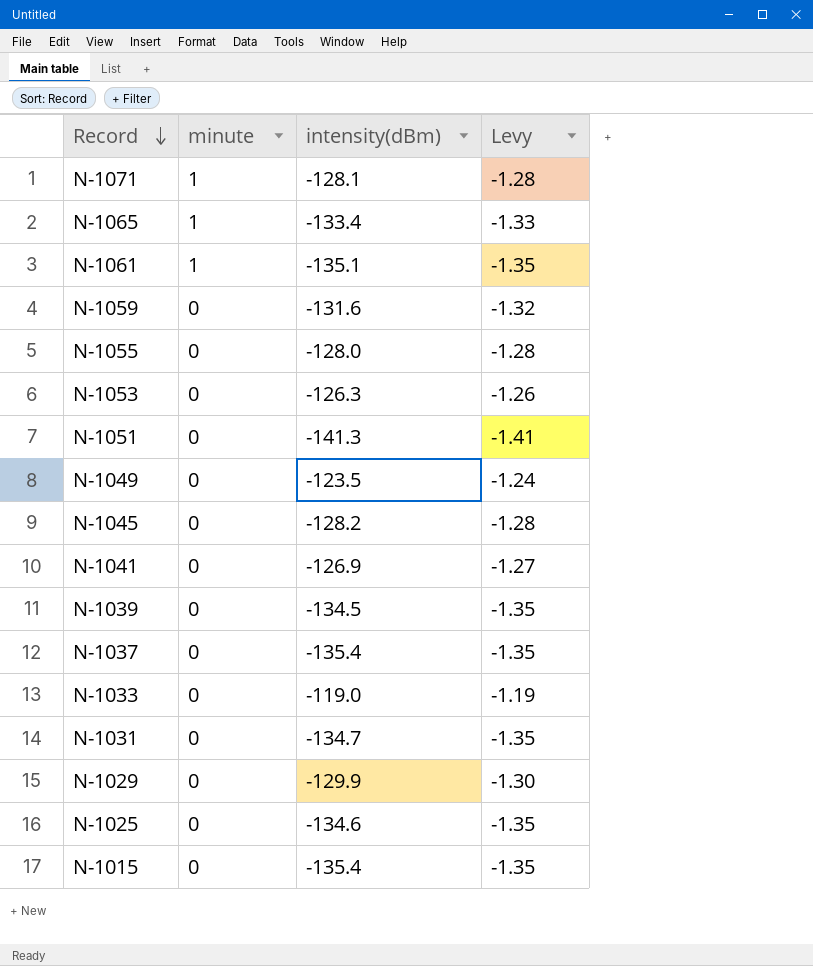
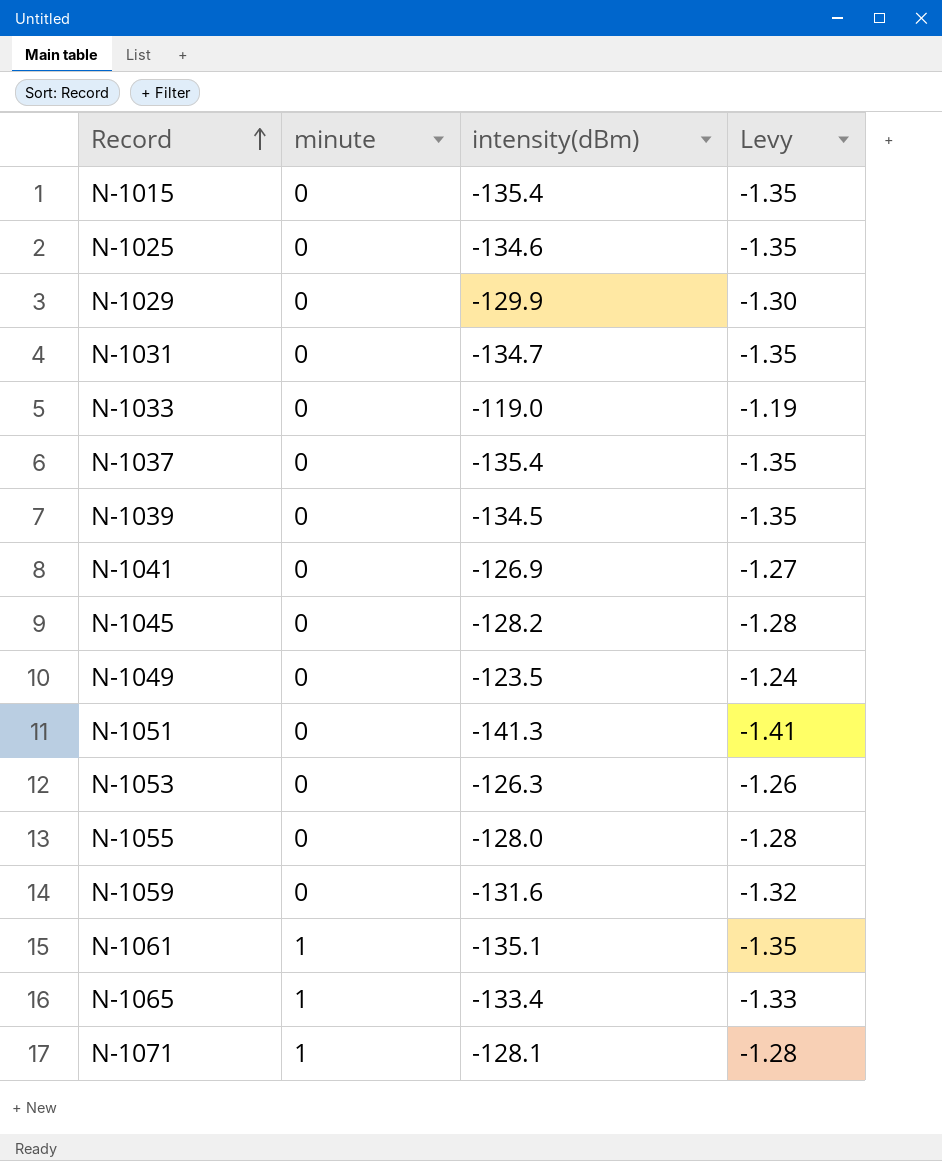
row order: Record descending -> Record ascending

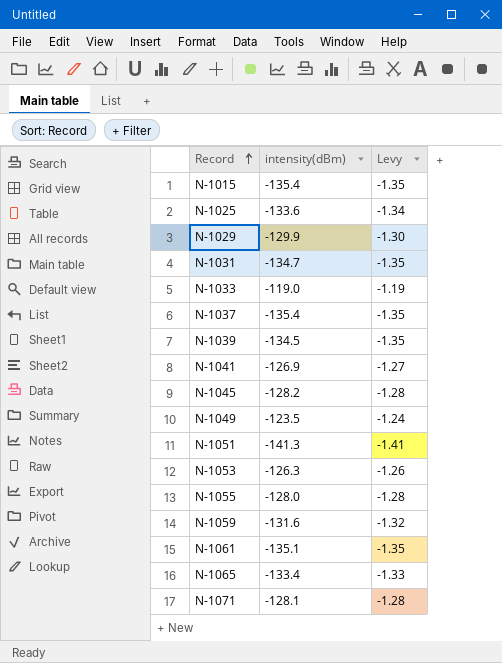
column minute | position: 2 -> none
N-1025 | intensity(dBm): -134.6 -> -133.6
N-1025 | Levy: -1.35 -> -1.34

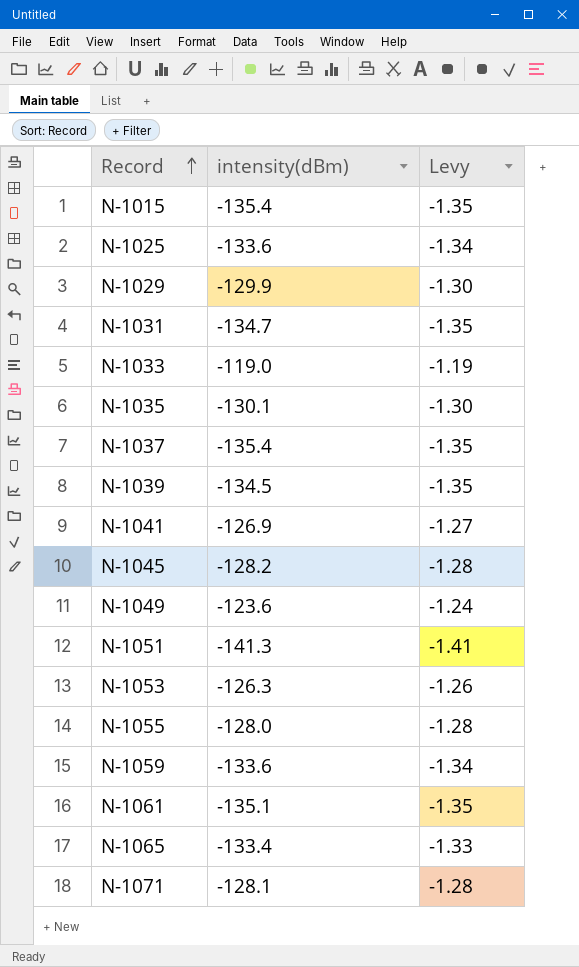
row N-1035: none -> -130.1 | -1.30
N-1049 | intensity(dBm): -123.5 -> -123.6
N-1059 | intensity(dBm): -131.6 -> -133.6
N-1059 | Levy: -1.32 -> -1.34

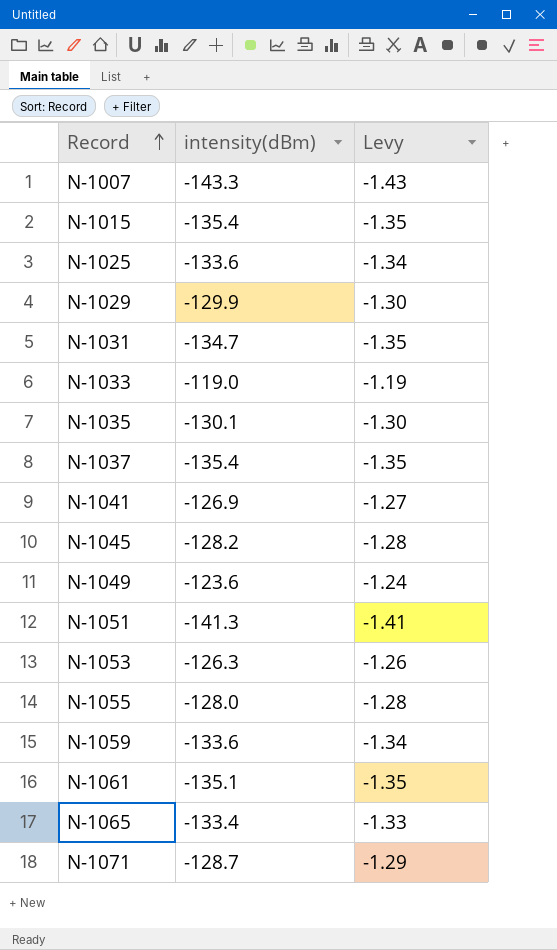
row N-1039: -134.5 | -1.35 -> none
row N-1007: none -> -143.3 | -1.43
N-1071 | intensity(dBm): -128.1 -> -128.7
N-1071 | Levy: -1.28 -> -1.29

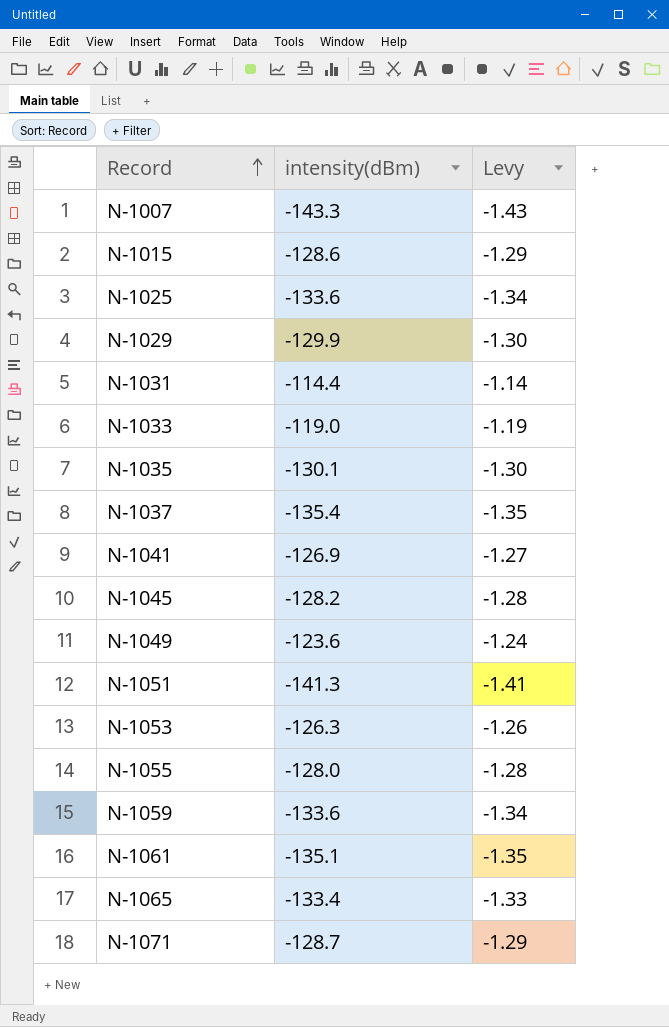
N-1015 | intensity(dBm): -135.4 -> -128.6
N-1015 | Levy: -1.35 -> -1.29
N-1031 | intensity(dBm): -134.7 -> -114.4
N-1031 | Levy: -1.35 -> -1.14

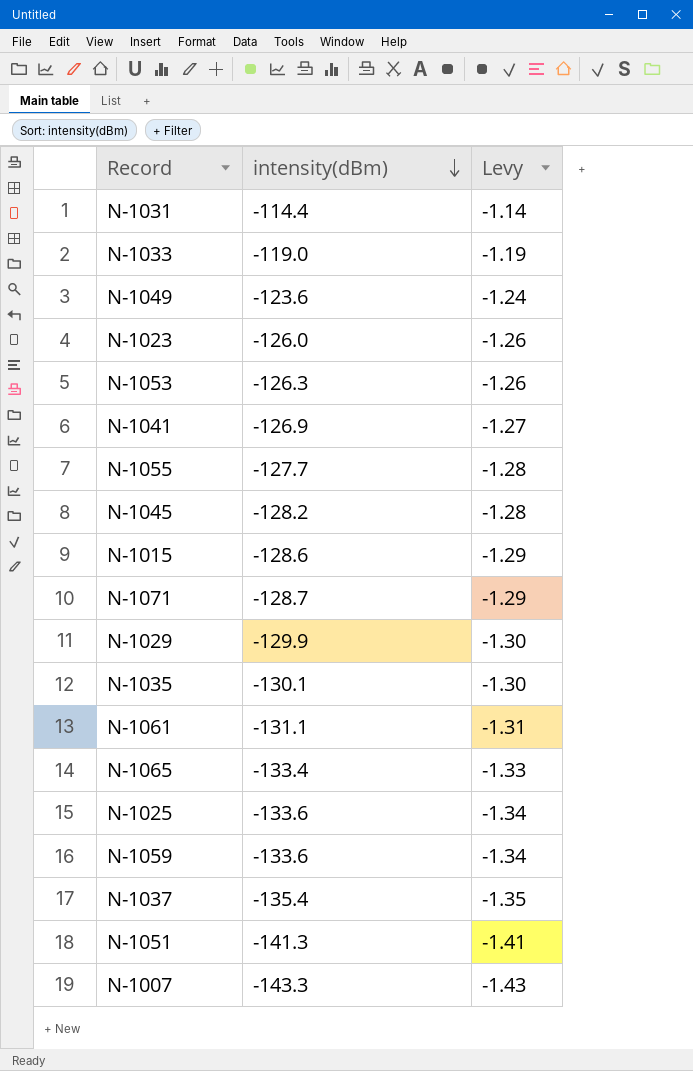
row order: Record ascending -> intensity(dBm) descending
row N-1023: none -> -126.0 | -1.26
N-1055 | intensity(dBm): -128.0 -> -127.7
N-1061 | intensity(dBm): -135.1 -> -131.1
N-1061 | Levy: -1.35 -> -1.31

